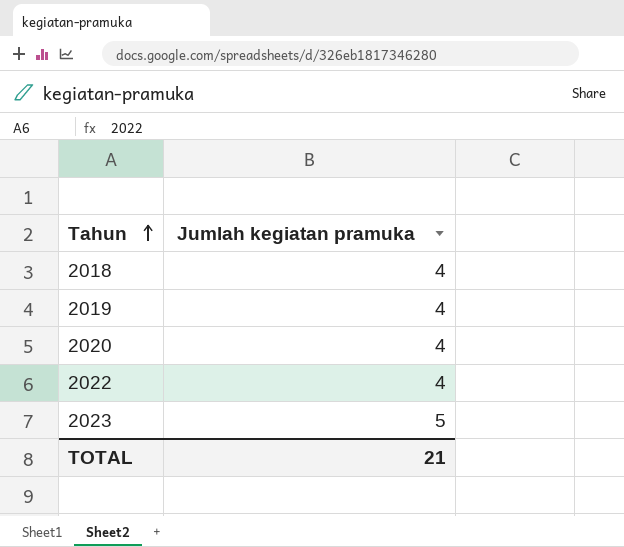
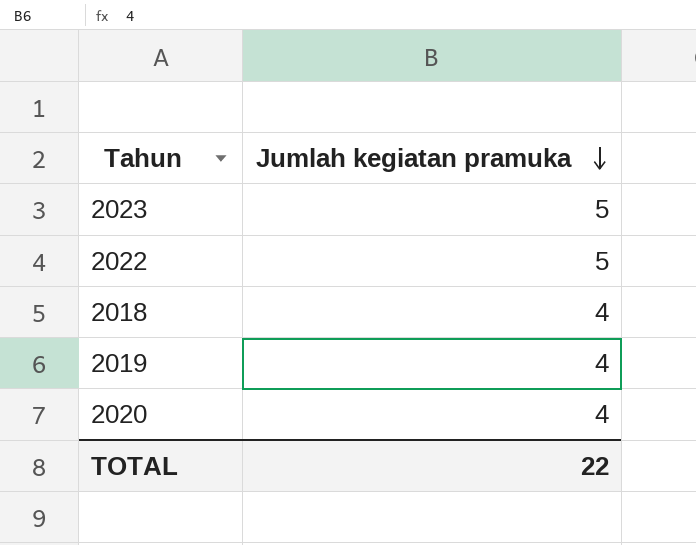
row order: Tahun ascending -> Jumlah kegiatan pramuka descending
2022 | Jumlah kegiatan pramuka: 4 -> 5
TOTAL | Jumlah kegiatan pramuka: 21 -> 22

